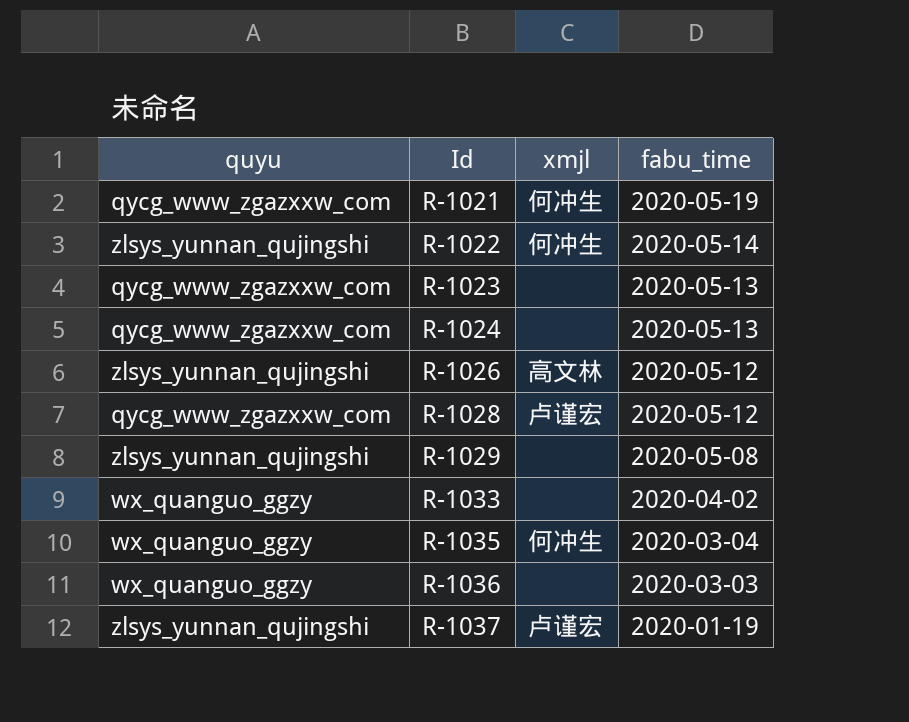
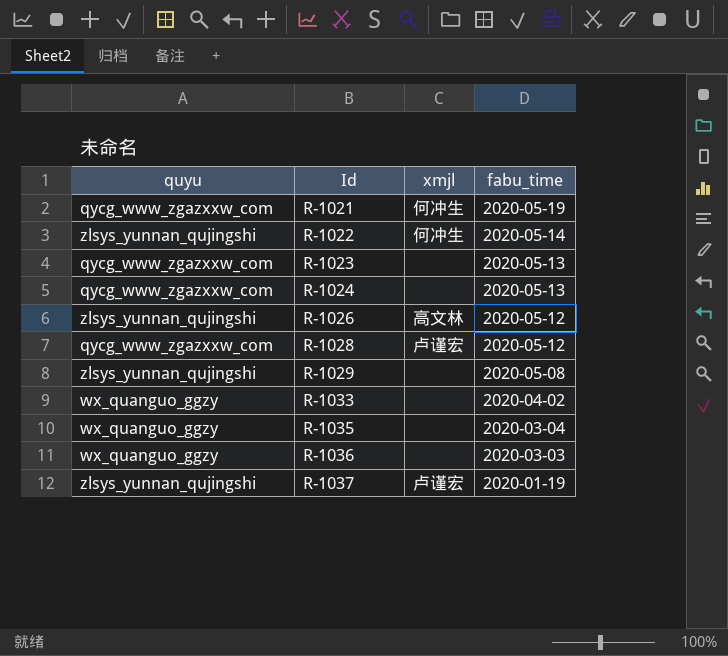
R-1035 | xmjl: 何冲生 -> none

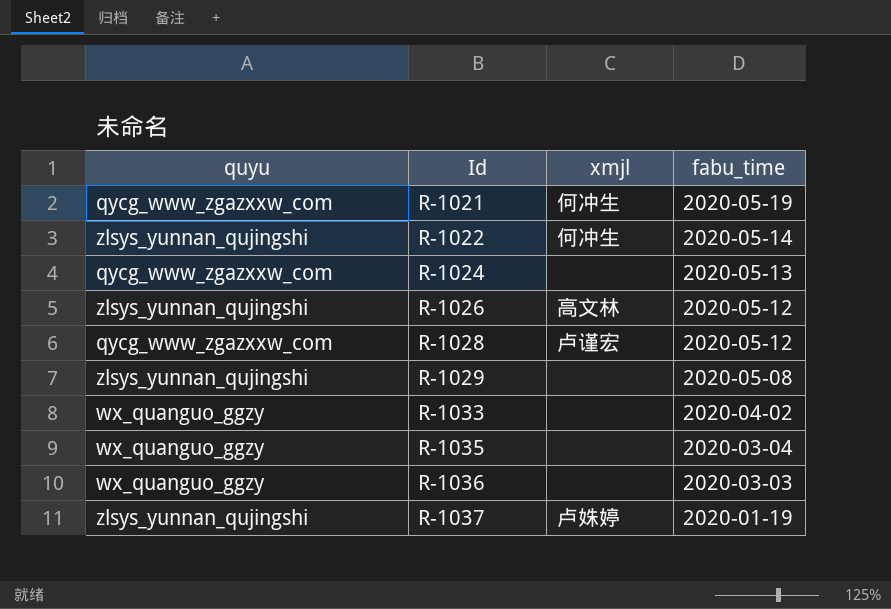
row R-1023: qycg_www_zgazxxw_com | none | 2020-05-13 -> none
R-1037 | xmjl: 卢谨宏 -> 卢姝婷

